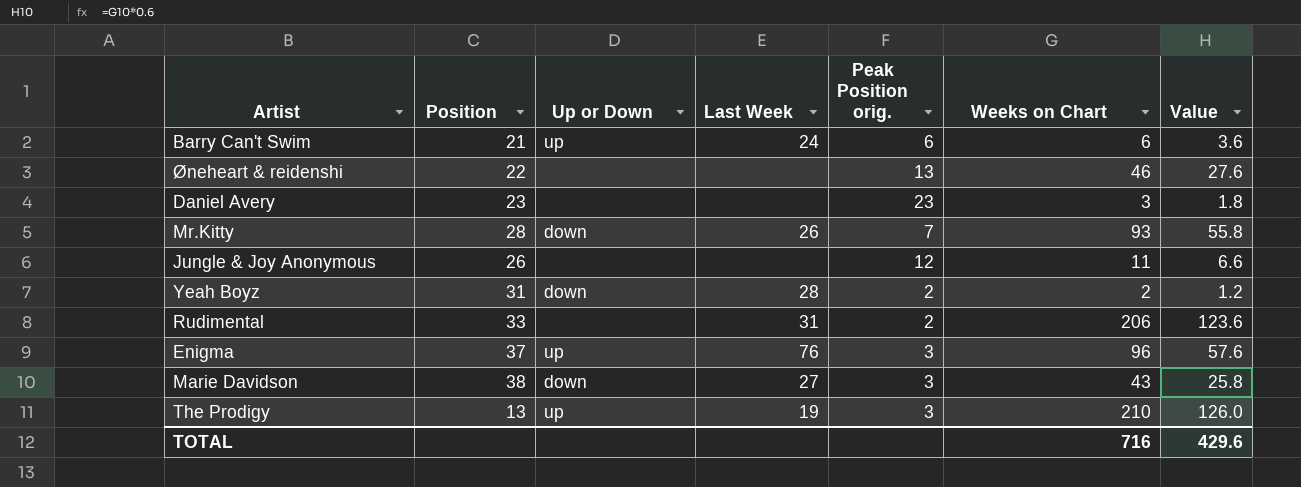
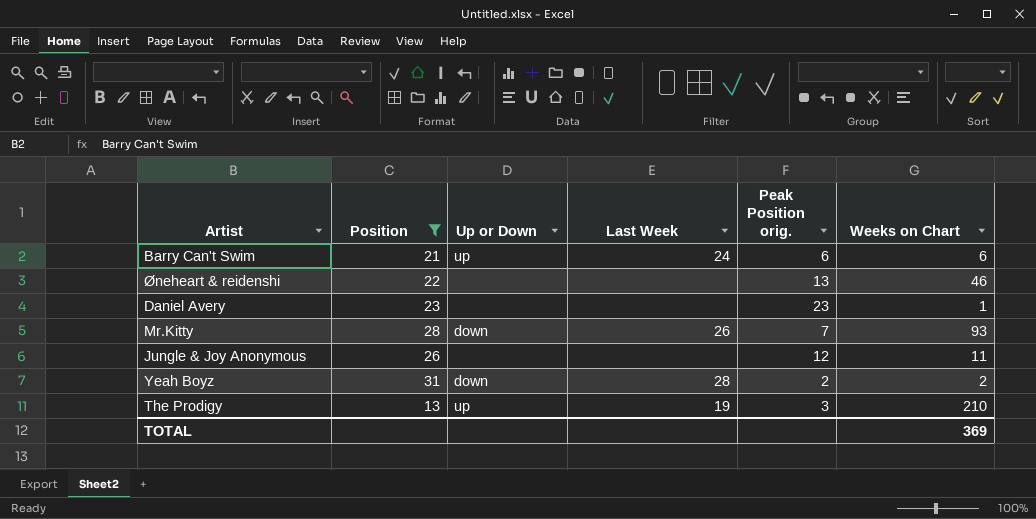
filter: none -> Position <= 31
column Value | formula: [Weeks on Chart] * 0.6 -> none
Daniel Avery | Weeks on Chart: 3 -> 1
TOTAL | Weeks on Chart: 716 -> 369

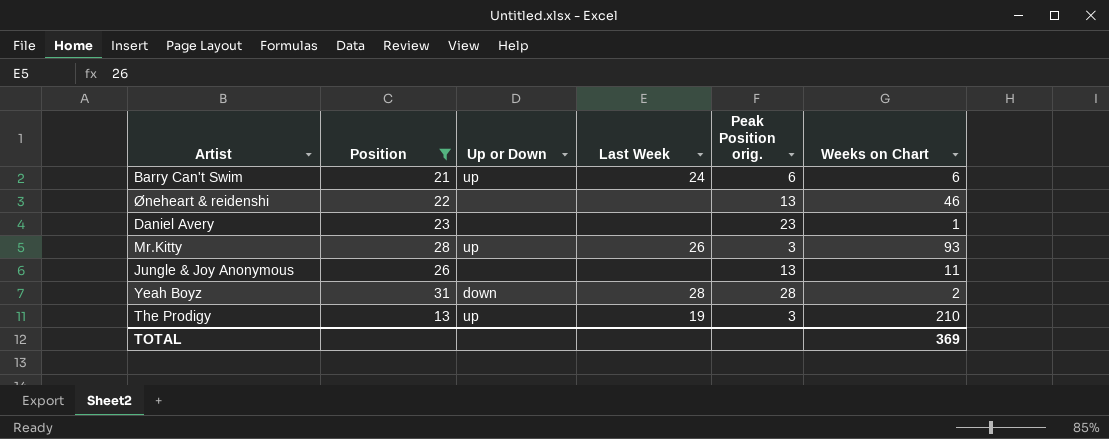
Mr.Kitty | Up or Down: down -> up
Mr.Kitty | Peak Position orig.: 7 -> 3
Jungle & Joy Anonymous | Peak Position orig.: 12 -> 13
Yeah Boyz | Peak Position orig.: 2 -> 28

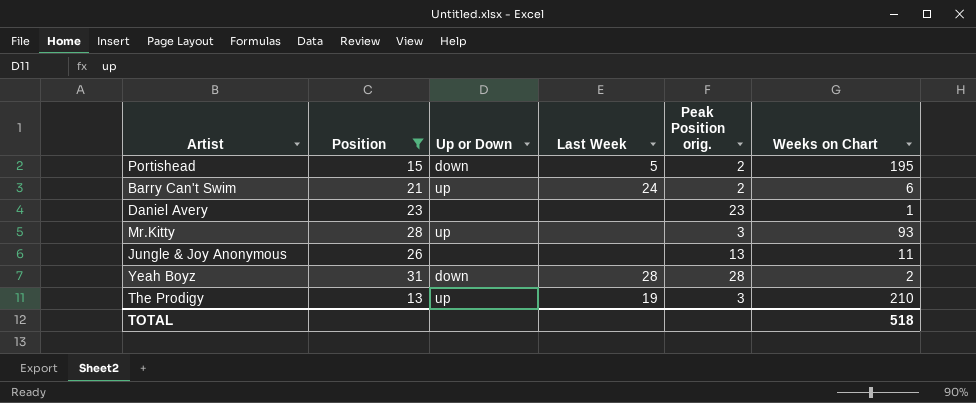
row Øneheart & reidenshi: 22 | none | none | 13 | 46 -> none
row Portishead: none -> 15 | down | 5 | 2 | 195
Barry Can't Swim | Peak Position orig.: 6 -> 2
Mr.Kitty | Last Week: 26 -> none
TOTAL | Weeks on Chart: 369 -> 518

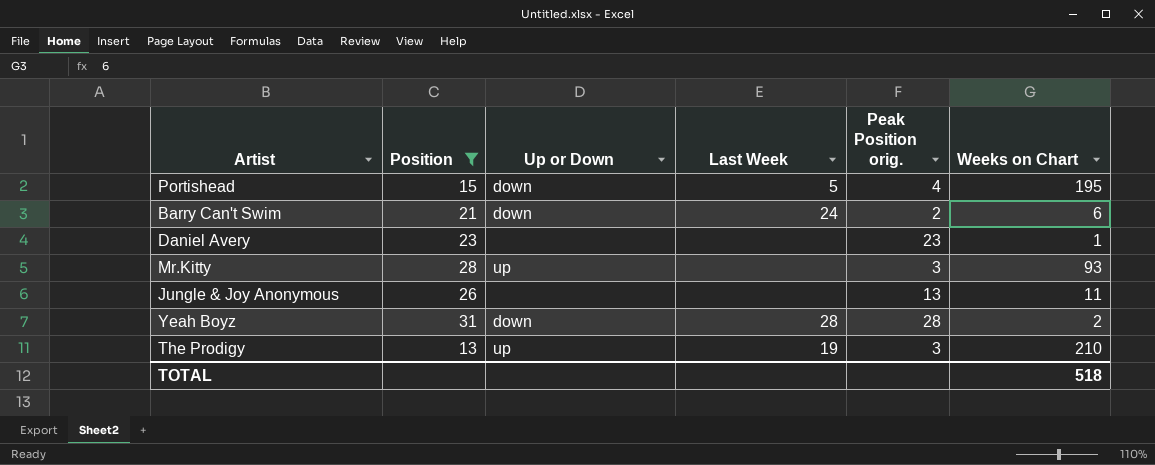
Portishead | Peak Position orig.: 2 -> 4
Barry Can't Swim | Up or Down: up -> down

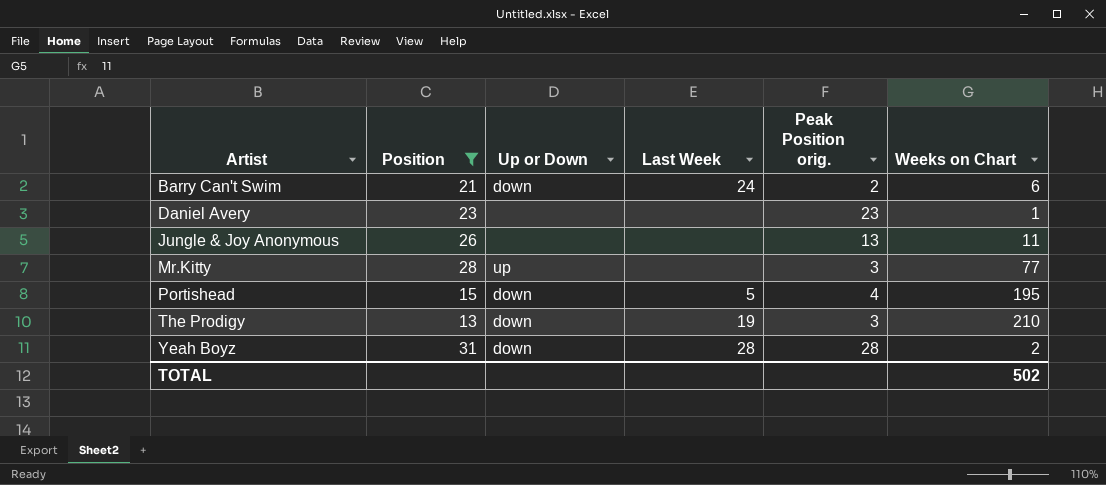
row order: none -> Artist ascending
Mr.Kitty | Weeks on Chart: 93 -> 77
The Prodigy | Up or Down: up -> down
TOTAL | Weeks on Chart: 518 -> 502

